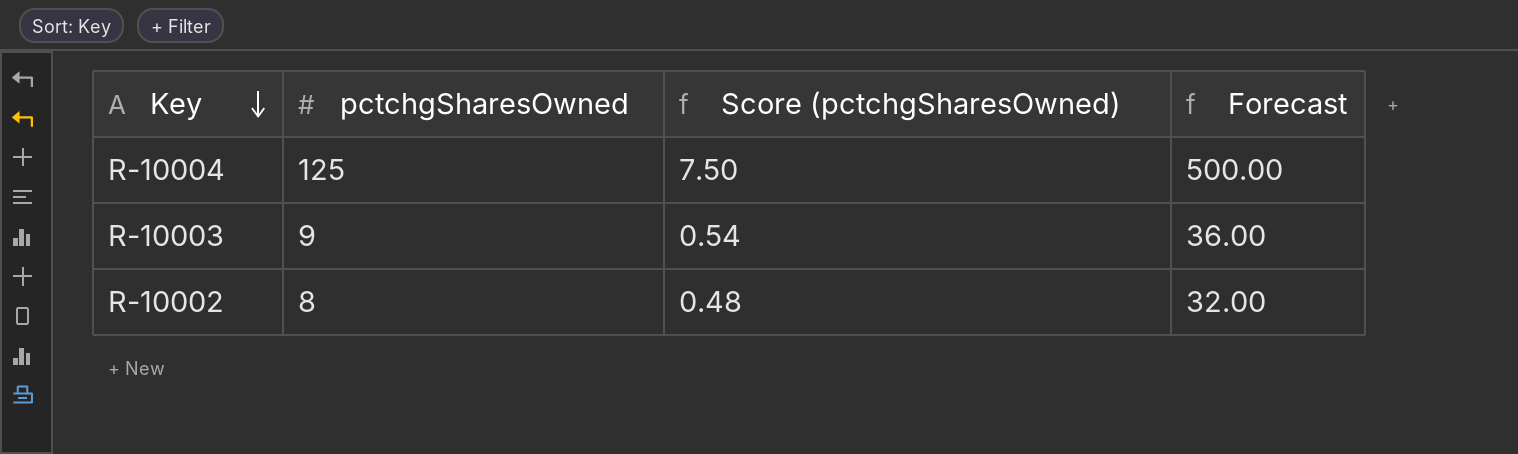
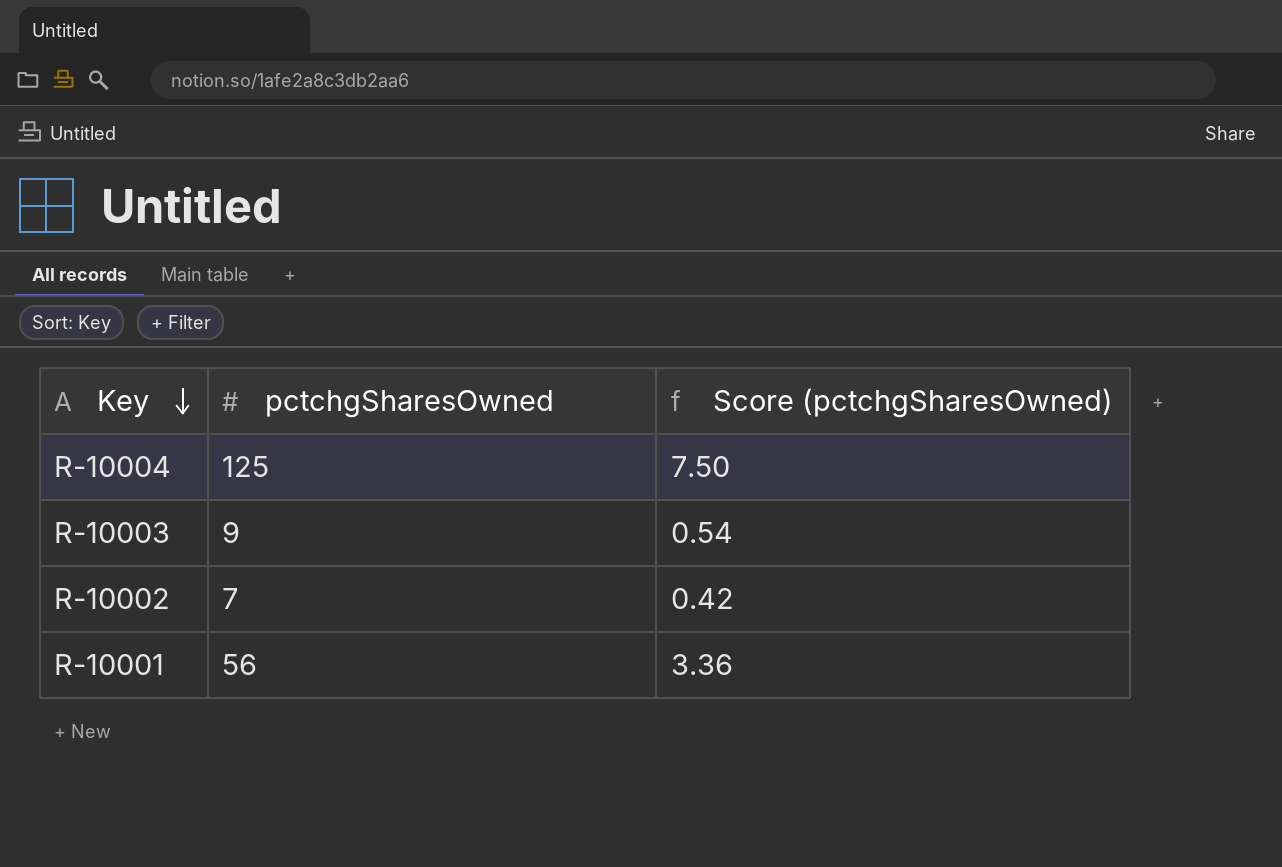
column Forecast | formula: [pctchgSharesOwned] * 4 -> none
R-10002 | pctchgSharesOwned: 8 -> 7
R-10002 | Score (pctchgSharesOwned): 0.48 -> 0.42
row R-10001: none -> 56 | 3.36

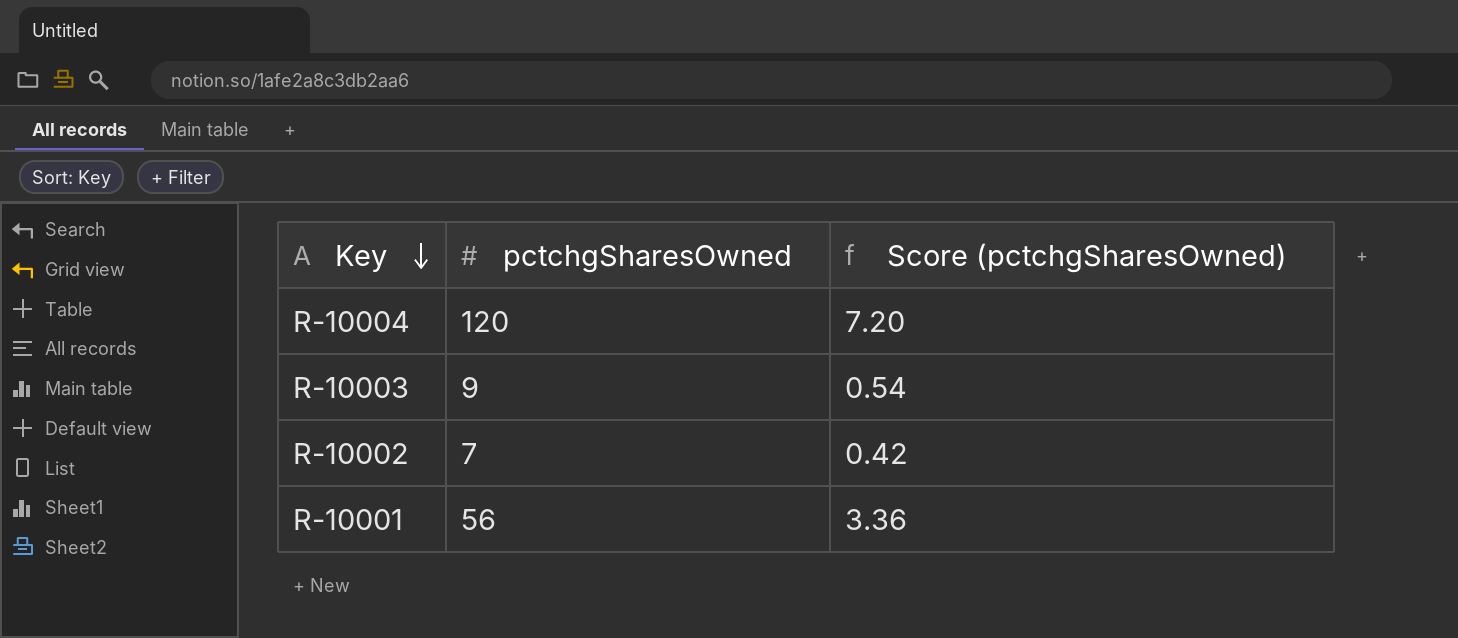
R-10004 | pctchgSharesOwned: 125 -> 120
R-10004 | Score (pctchgSharesOwned): 7.50 -> 7.20

